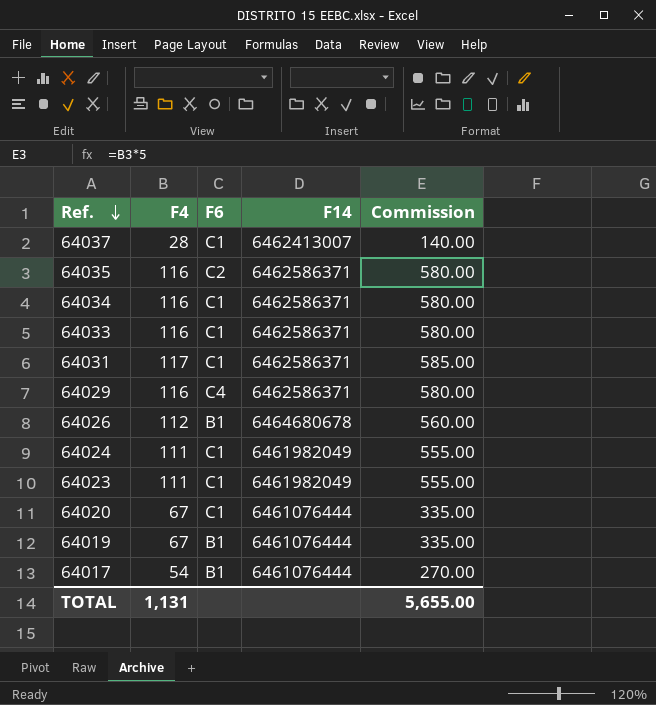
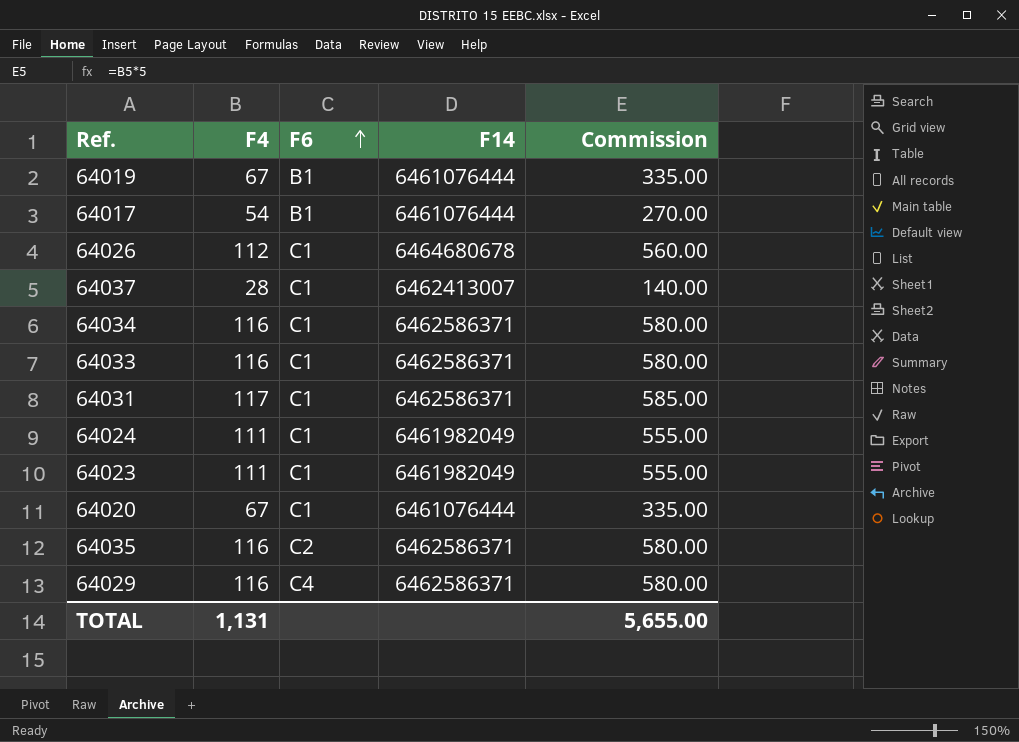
row order: Ref. descending -> F6 ascending
64026 | F6: B1 -> C1

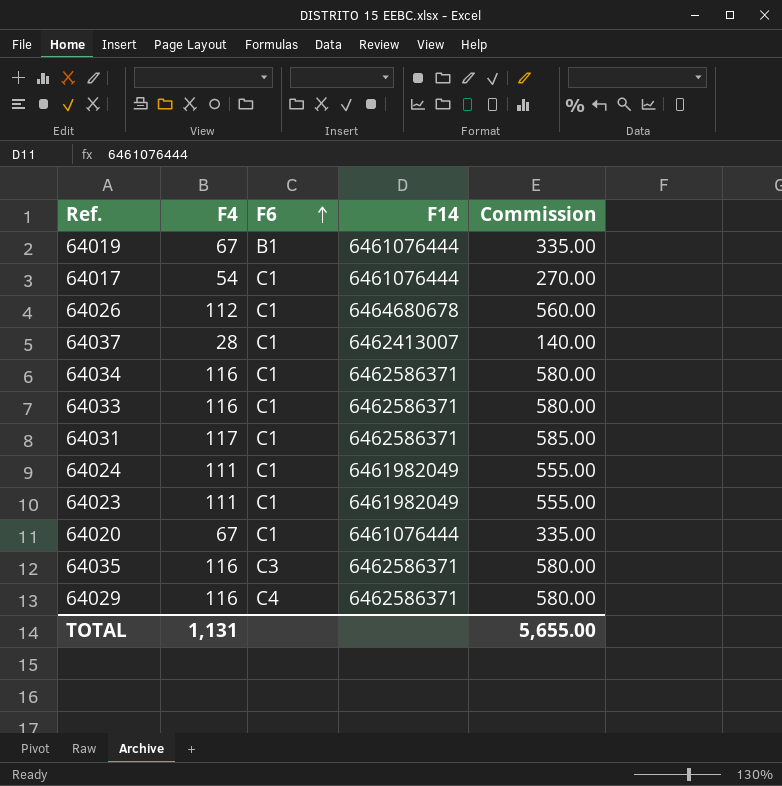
64017 | F6: B1 -> C1
64035 | F6: C2 -> C3

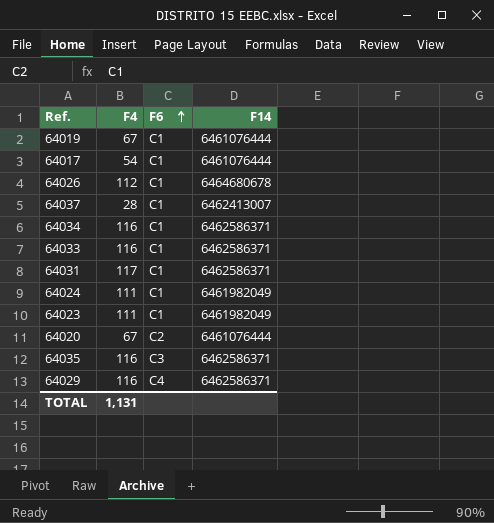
column Commission | formula: [F4] * 5 -> none
64019 | F6: B1 -> C1
64020 | F6: C1 -> C2

